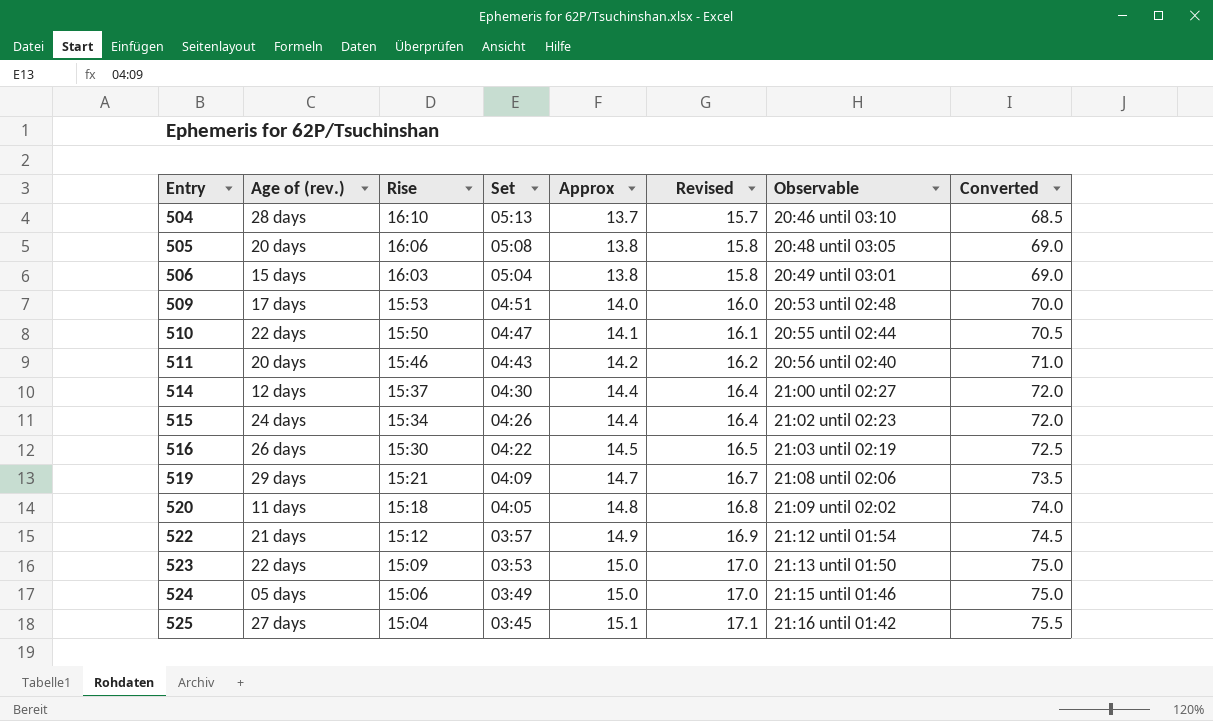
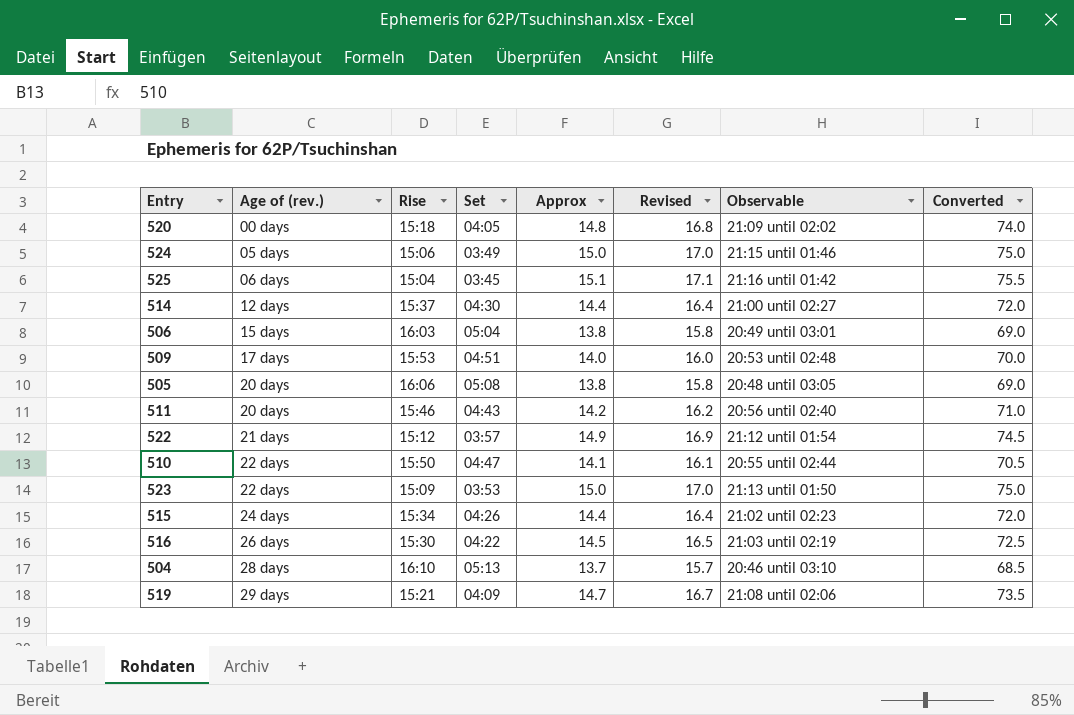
row order: Entry ascending -> Age of (rev.) ascending
520 | Age of (rev.): 11 days -> 00 days
525 | Age of (rev.): 27 days -> 06 days

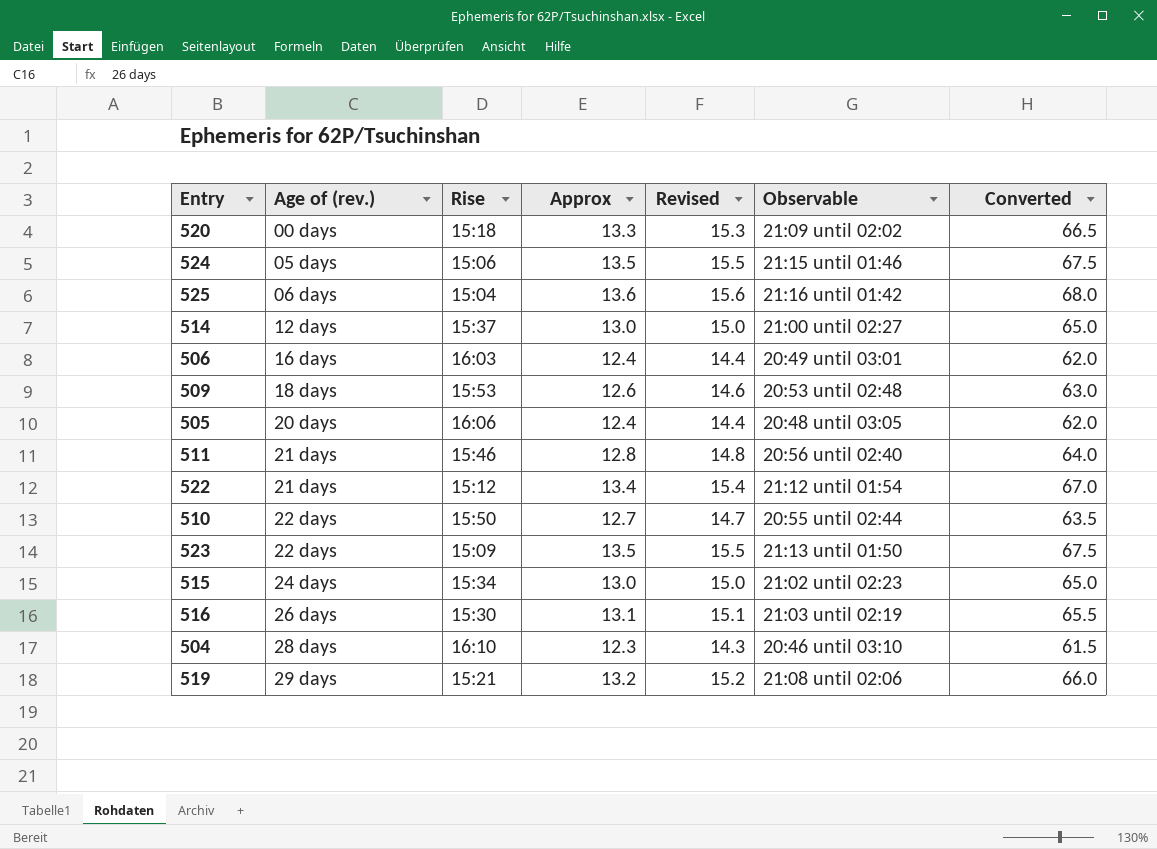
column Set | position: 4 -> none
520 | Approx: 14.8 -> 13.3
520 | Revised: 16.8 -> 15.3
520 | Converted: 74.0 -> 66.5
524 | Approx: 15.0 -> 13.5
524 | Revised: 17.0 -> 15.5
524 | Converted: 75.0 -> 67.5
525 | Approx: 15.1 -> 13.6
525 | Revised: 17.1 -> 15.6
525 | Converted: 75.5 -> 68.0
514 | Approx: 14.4 -> 13.0
514 | Revised: 16.4 -> 15.0
514 | Converted: 72.0 -> 65.0
506 | Age of (rev.): 15 days -> 16 days
506 | Approx: 13.8 -> 12.4
506 | Revised: 15.8 -> 14.4
506 | Converted: 69.0 -> 62.0
509 | Age of (rev.): 17 days -> 18 days
509 | Approx: 14.0 -> 12.6
509 | Revised: 16.0 -> 14.6
509 | Converted: 70.0 -> 63.0
505 | Approx: 13.8 -> 12.4
505 | Revised: 15.8 -> 14.4
505 | Converted: 69.0 -> 62.0
511 | Age of (rev.): 20 days -> 21 days
511 | Approx: 14.2 -> 12.8
511 | Revised: 16.2 -> 14.8
511 | Converted: 71.0 -> 64.0
522 | Approx: 14.9 -> 13.4
522 | Revised: 16.9 -> 15.4
522 | Converted: 74.5 -> 67.0
510 | Approx: 14.1 -> 12.7
510 | Revised: 16.1 -> 14.7
510 | Converted: 70.5 -> 63.5
523 | Approx: 15.0 -> 13.5
523 | Revised: 17.0 -> 15.5
523 | Converted: 75.0 -> 67.5
515 | Approx: 14.4 -> 13.0
515 | Revised: 16.4 -> 15.0
515 | Converted: 72.0 -> 65.0
516 | Approx: 14.5 -> 13.1
516 | Revised: 16.5 -> 15.1
516 | Converted: 72.5 -> 65.5
504 | Approx: 13.7 -> 12.3
504 | Revised: 15.7 -> 14.3
504 | Converted: 68.5 -> 61.5
519 | Approx: 14.7 -> 13.2
519 | Revised: 16.7 -> 15.2
519 | Converted: 73.5 -> 66.0

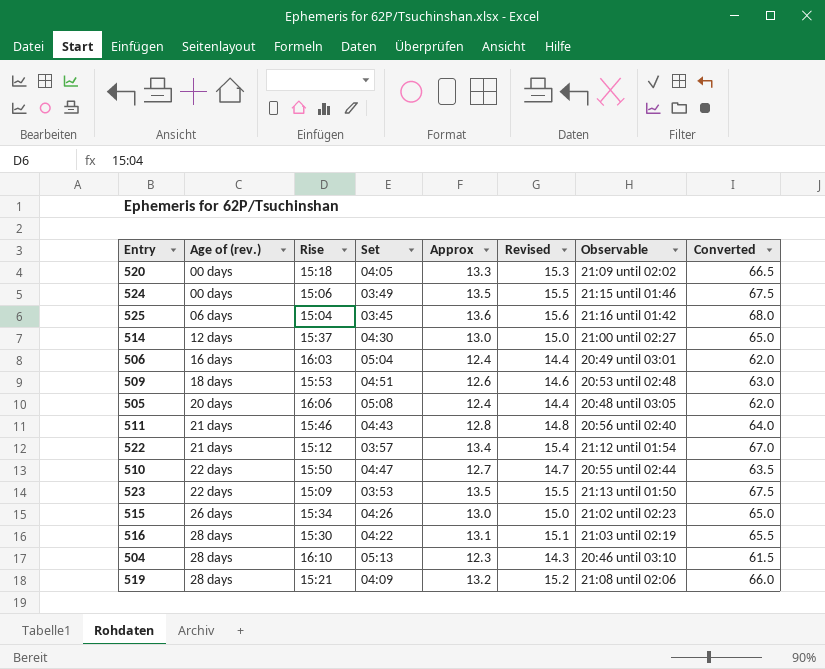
column Set | position: none -> 4
524 | Age of (rev.): 05 days -> 00 days
515 | Age of (rev.): 24 days -> 26 days
516 | Age of (rev.): 26 days -> 28 days
519 | Age of (rev.): 29 days -> 28 days

